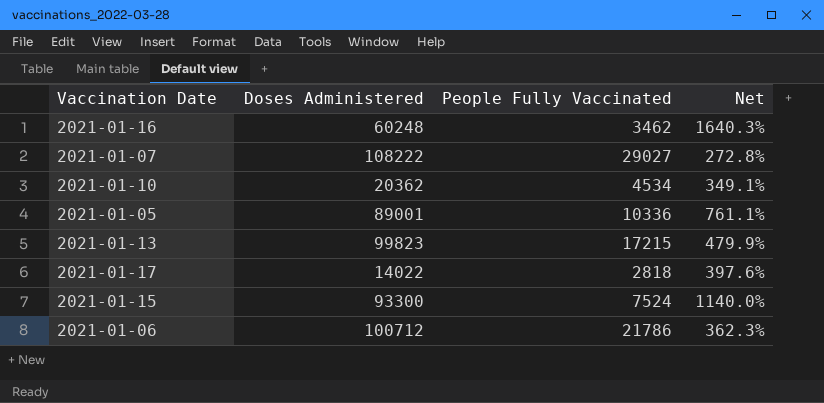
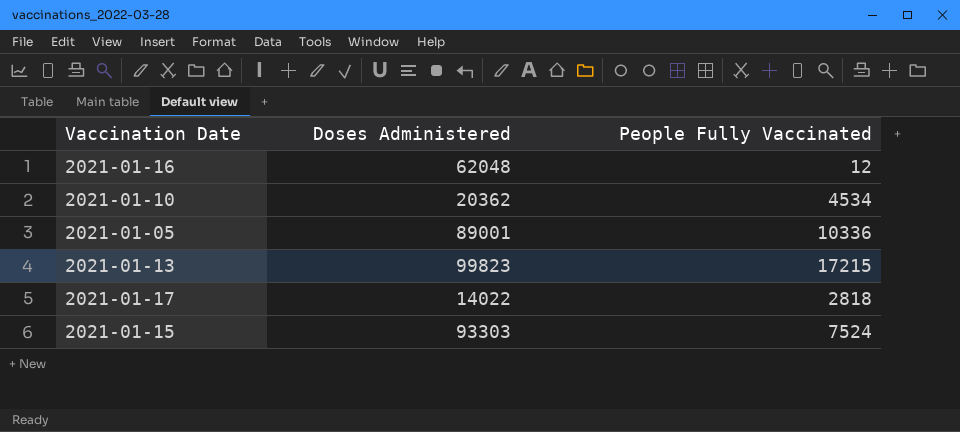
column Net | formula: ([Doses Administered] - [People Fully Vaccinated]) / [People Fully Vaccinated] -> none
row 2021-01-07: 108222 | 29027 | 272.8% -> none
row 2021-01-06: 100712 | 21786 | 362.3% -> none
2021-01-16 | Doses Administered: 60248 -> 62048
2021-01-16 | People Fully Vaccinated: 3462 -> 12
2021-01-15 | Doses Administered: 93300 -> 93303

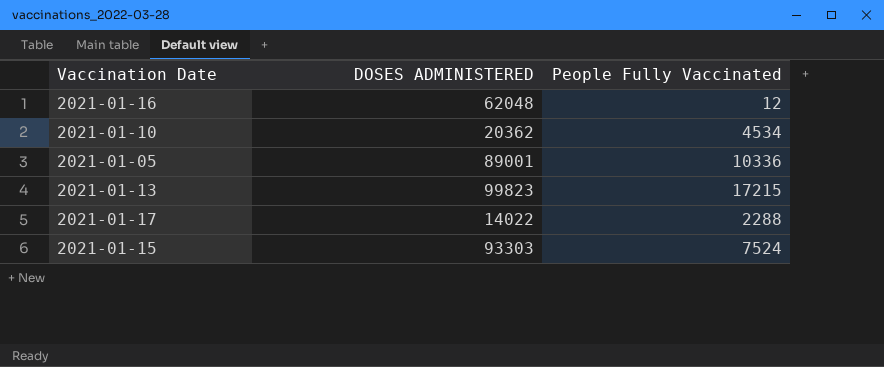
column name: Doses Administered -> DOSES ADMINISTERED
2021-01-17 | People Fully Vaccinated: 2818 -> 2288

